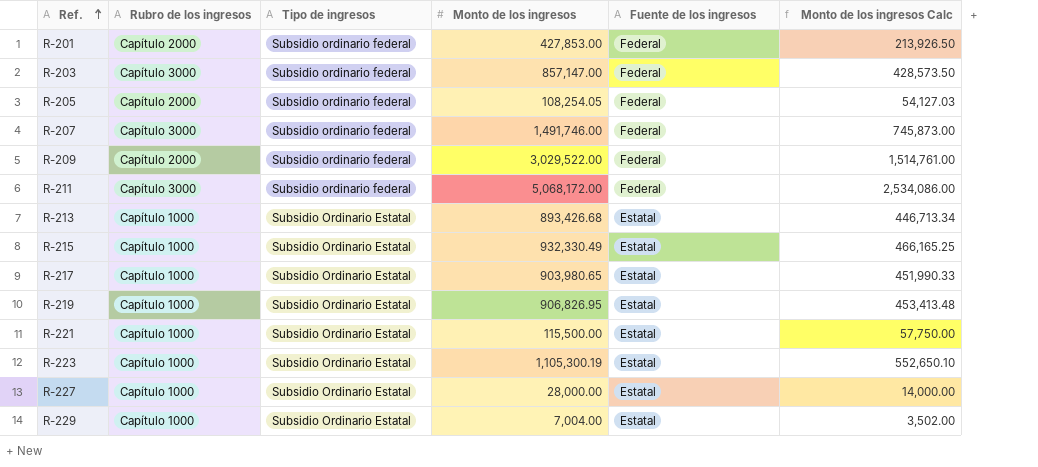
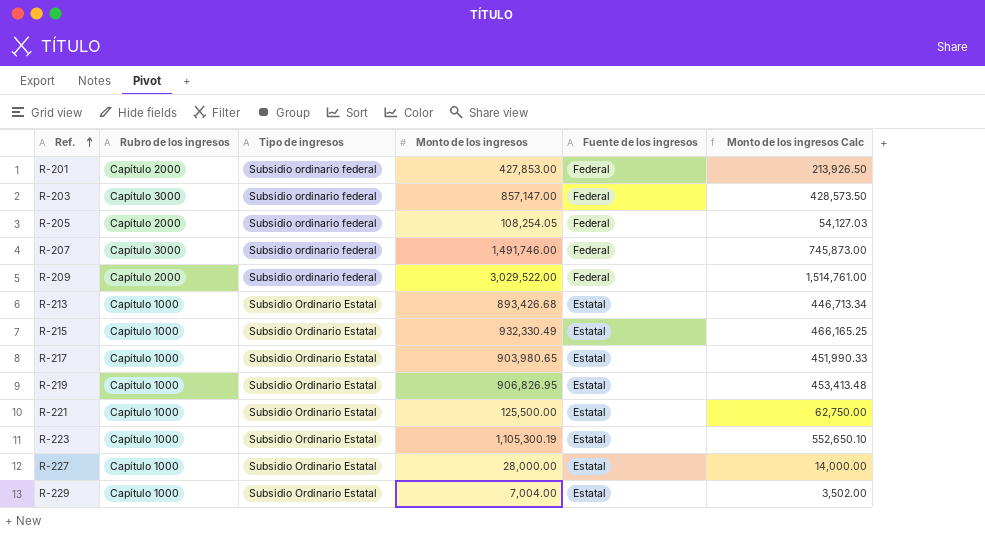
row R-211: Capítulo 3000 | Subsidio ordinario federal | 5,068,172.00 | Federal | 2,534,086.00 -> none
R-221 | Monto de los ingresos: 115,500.00 -> 125,500.00
R-221 | Monto de los ingresos Calc: 57,750.00 -> 62,750.00

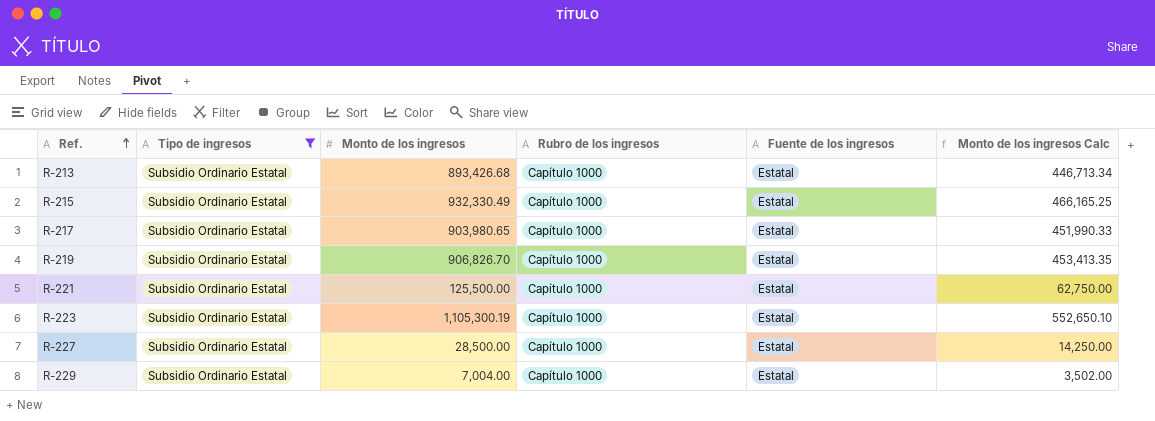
filter: none -> Tipo de ingresos = Subsidio Ordinario Estatal
column Rubro de los ingresos | position: 2 -> 4
R-219 | Monto de los ingresos: 906,826.95 -> 906,826.70
R-219 | Monto de los ingresos Calc: 453,413.48 -> 453,413.35
R-227 | Monto de los ingresos: 28,000.00 -> 28,500.00
R-227 | Monto de los ingresos Calc: 14,000.00 -> 14,250.00

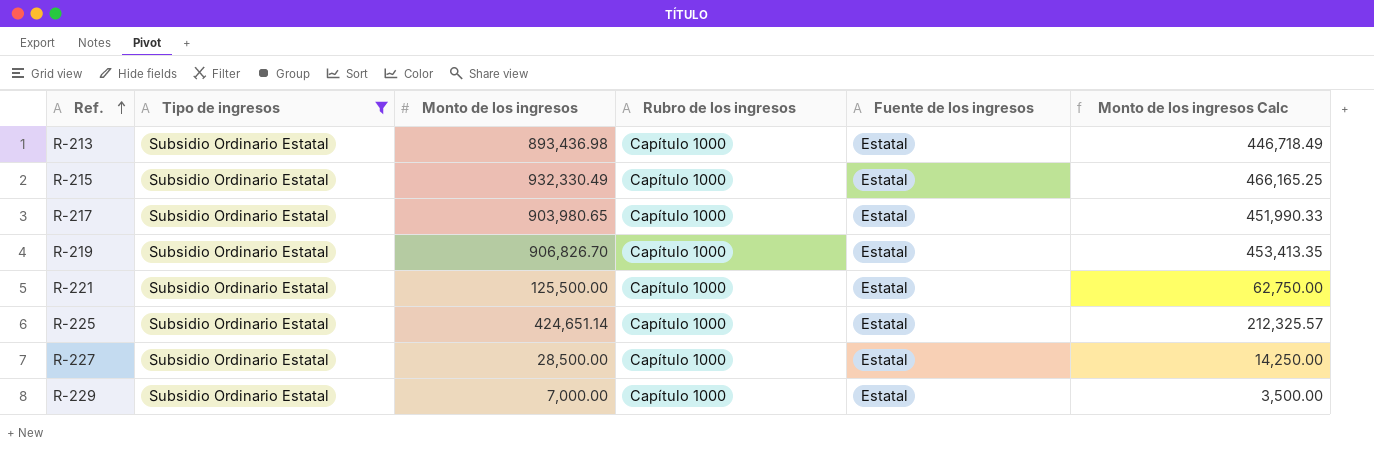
row R-223: Subsidio Ordinario Estatal | 1,105,300.19 | Capítulo 1000 | Estatal | 552,650.10 -> none
R-213 | Monto de los ingresos: 893,426.68 -> 893,436.98
R-213 | Monto de los ingresos Calc: 446,713.34 -> 446,718.49
row R-225: none -> Subsidio Ordinario Estatal | 424,651.14 | Capítulo 1000 | Estatal | 212,325.57
R-229 | Monto de los ingresos: 7,004.00 -> 7,000.00
R-229 | Monto de los ingresos Calc: 3,502.00 -> 3,500.00

